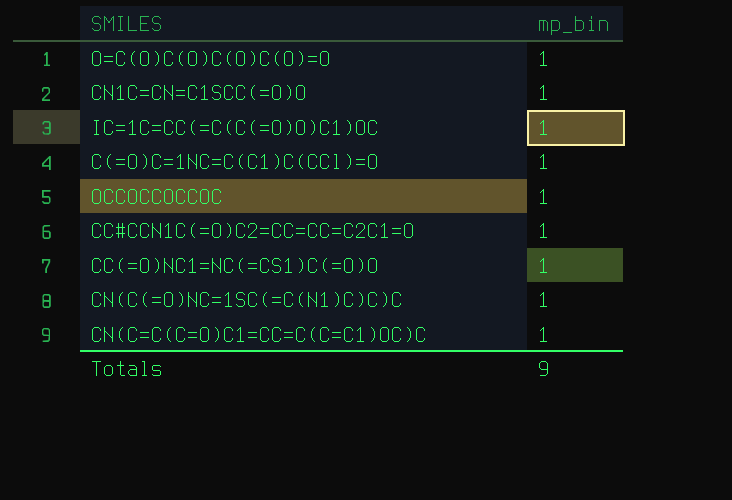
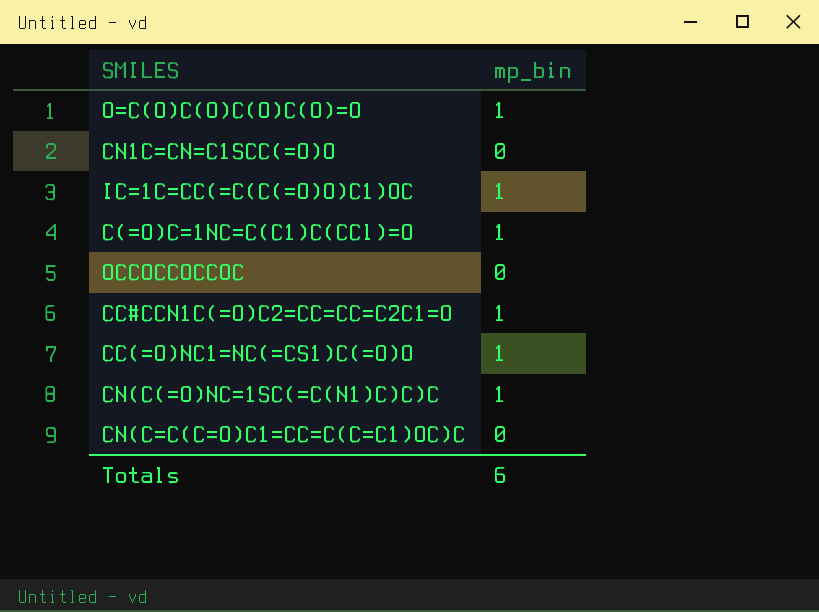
CN1C=CN=C1SCC(=O)O | mp_bin: 1 -> 0
OCCOCCOCCOC | mp_bin: 1 -> 0
CN(C=C(C=O)C1=CC=C(C=C1)OC)C | mp_bin: 1 -> 0
Totals | mp_bin: 9 -> 6

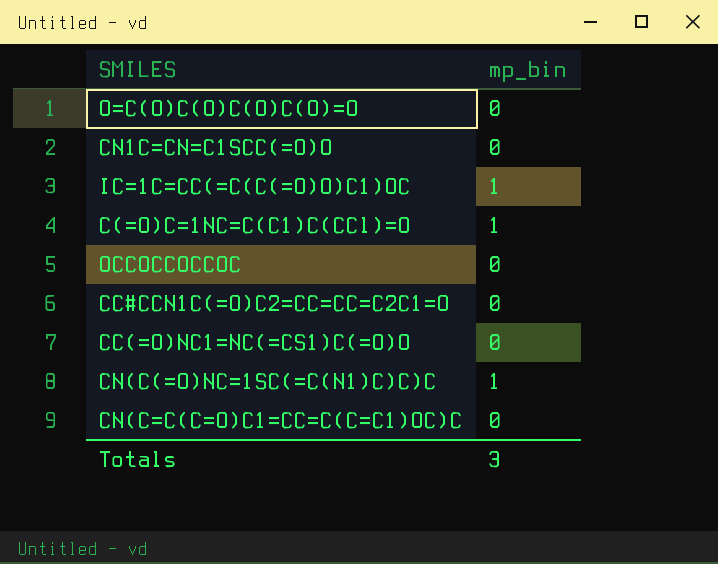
O=C(O)C(O)C(O)C(O)=O | mp_bin: 1 -> 0
CC#CCN1C(=O)C2=CC=CC=C2C1=O | mp_bin: 1 -> 0
CC(=O)NC1=NC(=CS1)C(=O)O | mp_bin: 1 -> 0
Totals | mp_bin: 6 -> 3

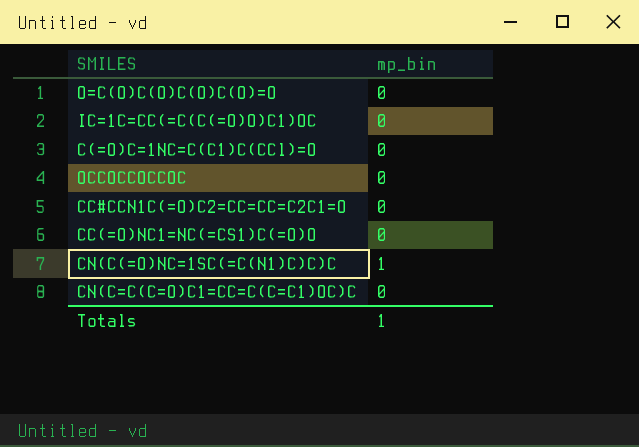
row CN1C=CN=C1SCC(=O)O: 0 -> none
IC=1C=CC(=C(C(=O)O)C1)OC | mp_bin: 1 -> 0
C(=O)C=1NC=C(C1)C(CCl)=O | mp_bin: 1 -> 0
Totals | mp_bin: 3 -> 1

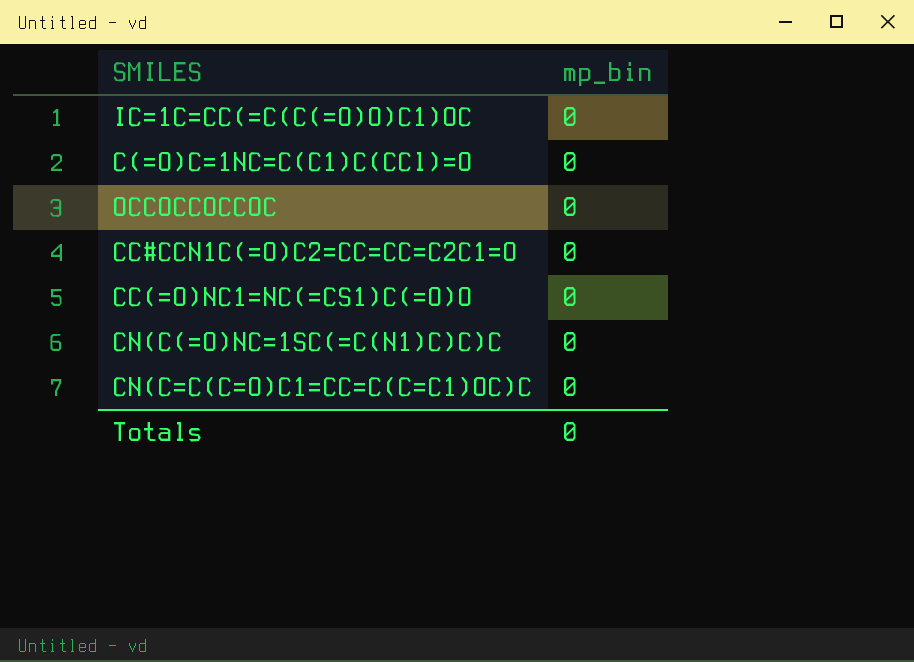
row O=C(O)C(O)C(O)C(O)=O: 0 -> none
CN(C(=O)NC=1SC(=C(N1)C)C)C | mp_bin: 1 -> 0
Totals | mp_bin: 1 -> 0

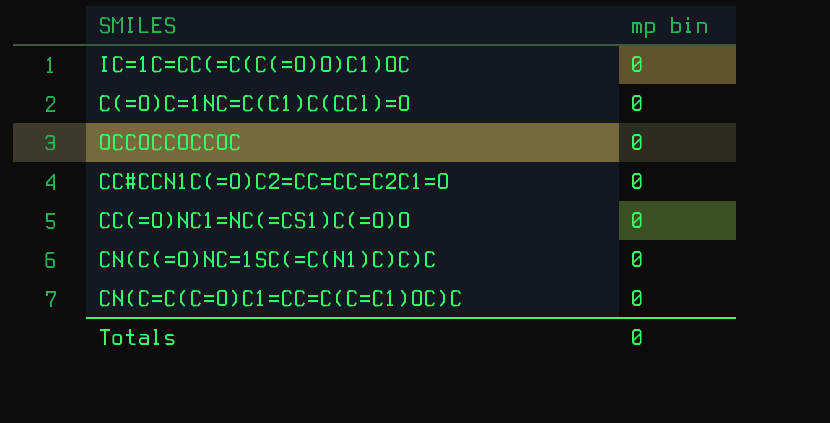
column name: mp_bin -> mp bin

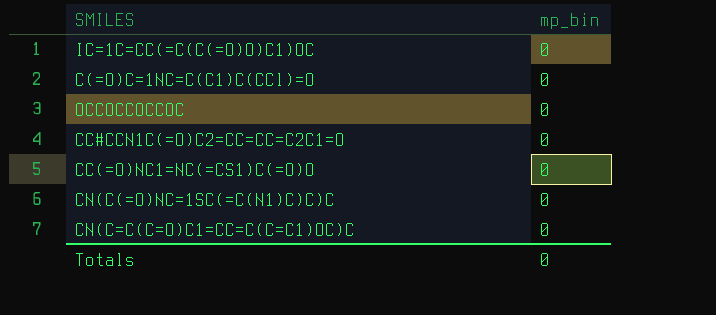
column name: mp bin -> mp_bin

